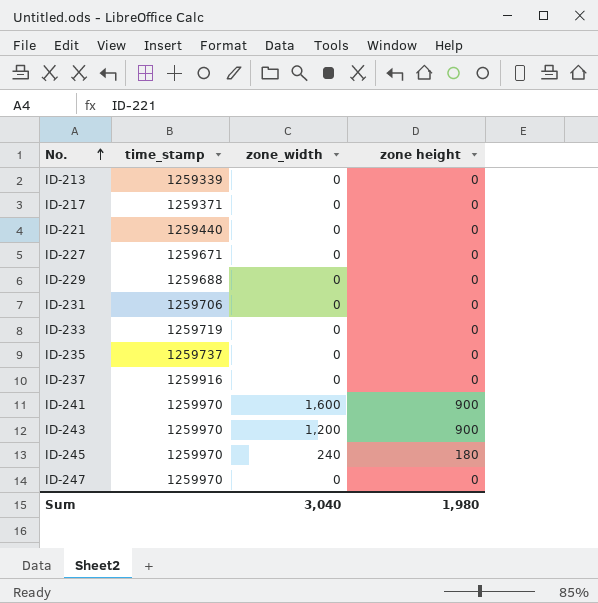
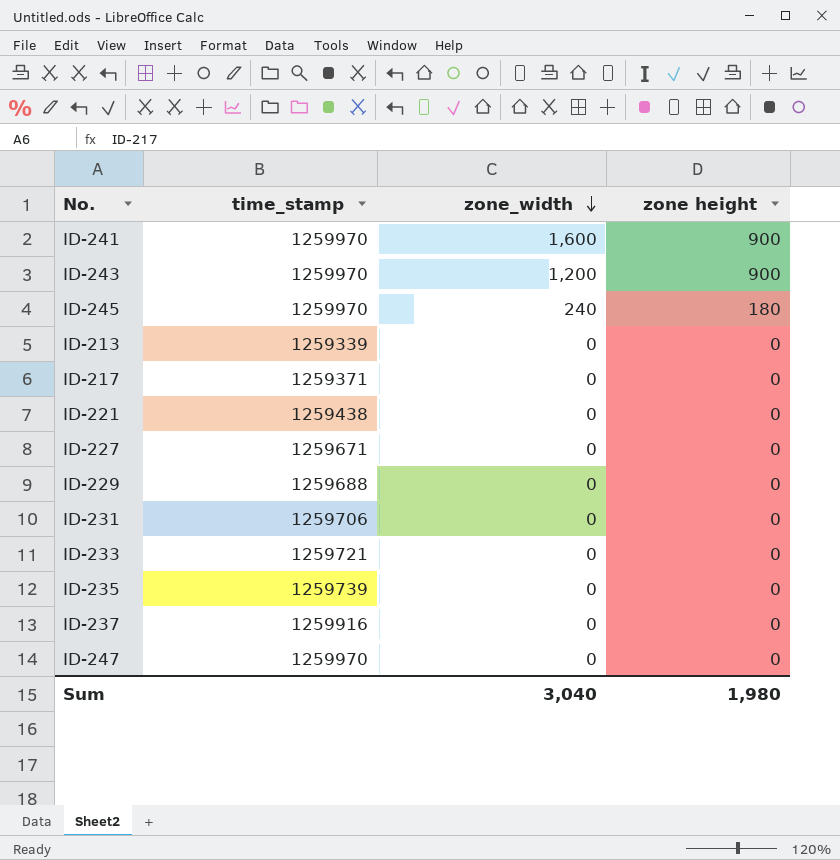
row order: No. ascending -> zone_width descending
ID-221 | time_stamp: 1259440 -> 1259438
ID-233 | time_stamp: 1259719 -> 1259721
ID-235 | time_stamp: 1259737 -> 1259739

